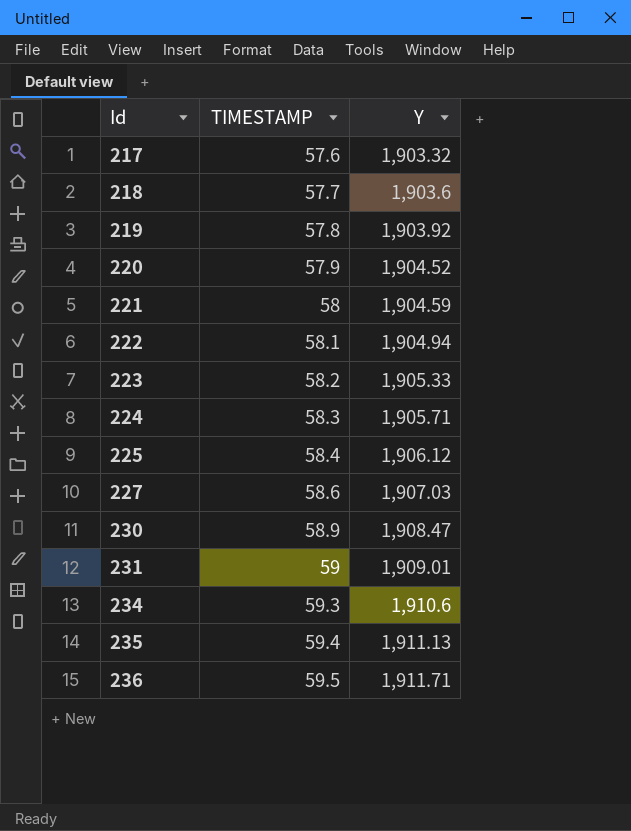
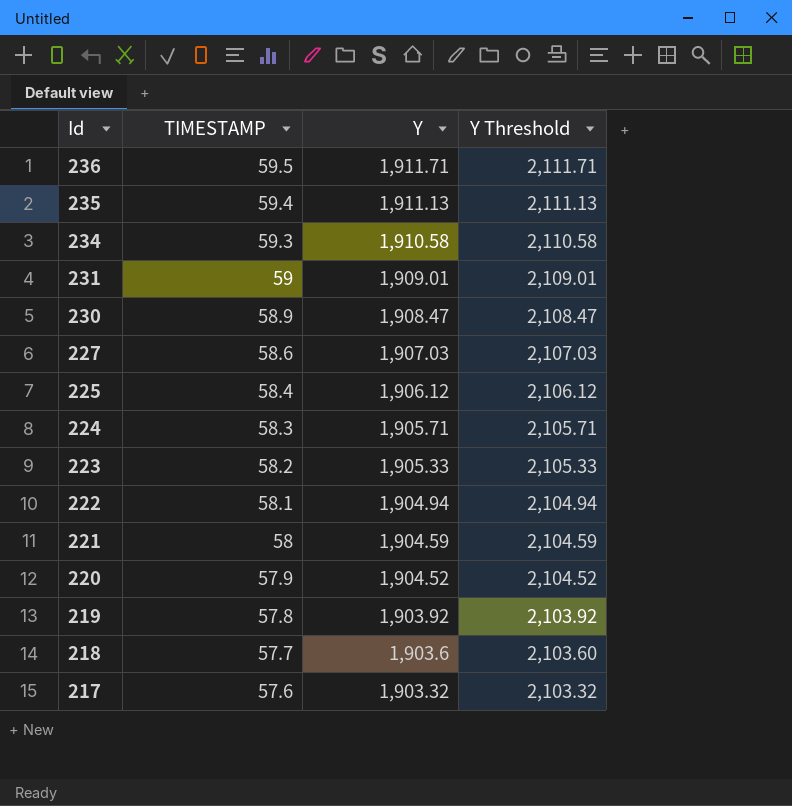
row order: Id ascending -> Id descending
column Y Threshold | formula: none -> [Y] + 200
234 | Y: 1,910.6 -> 1,910.58

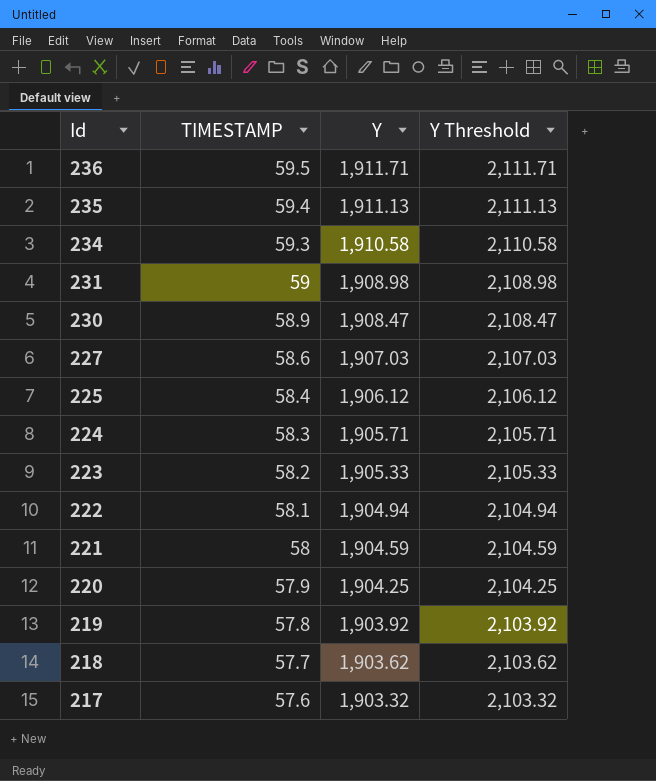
231 | Y: 1,909.01 -> 1,908.98
231 | Y Threshold: 2,109.01 -> 2,108.98
220 | Y: 1,904.52 -> 1,904.25
220 | Y Threshold: 2,104.52 -> 2,104.25
218 | Y: 1,903.6 -> 1,903.62
218 | Y Threshold: 2,103.60 -> 2,103.62

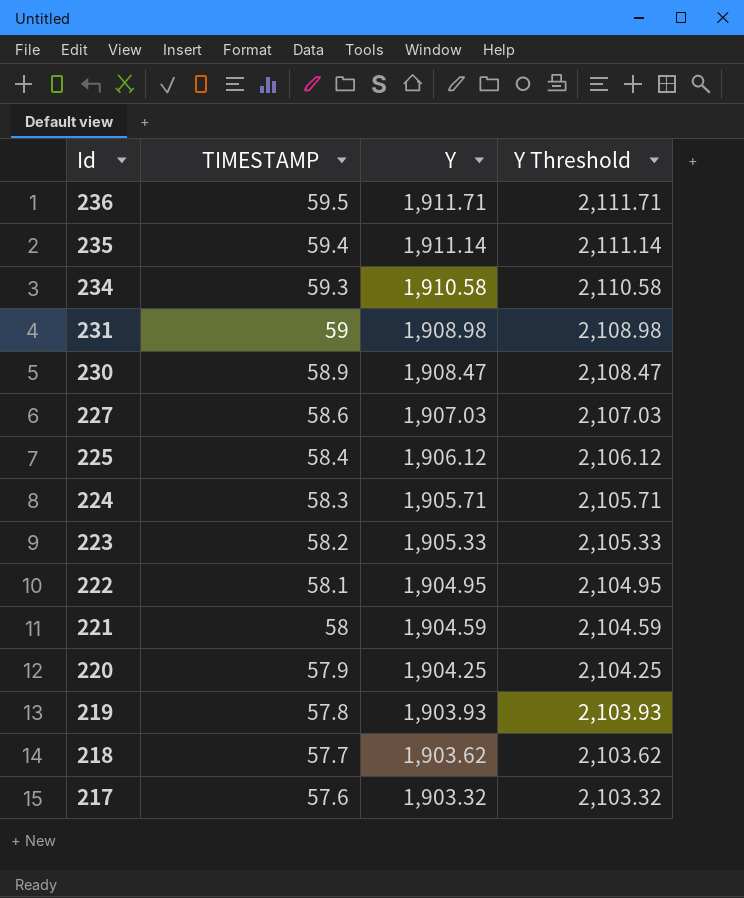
235 | Y: 1,911.13 -> 1,911.14
235 | Y Threshold: 2,111.13 -> 2,111.14
222 | Y: 1,904.94 -> 1,904.95
222 | Y Threshold: 2,104.94 -> 2,104.95
219 | Y: 1,903.92 -> 1,903.93
219 | Y Threshold: 2,103.92 -> 2,103.93

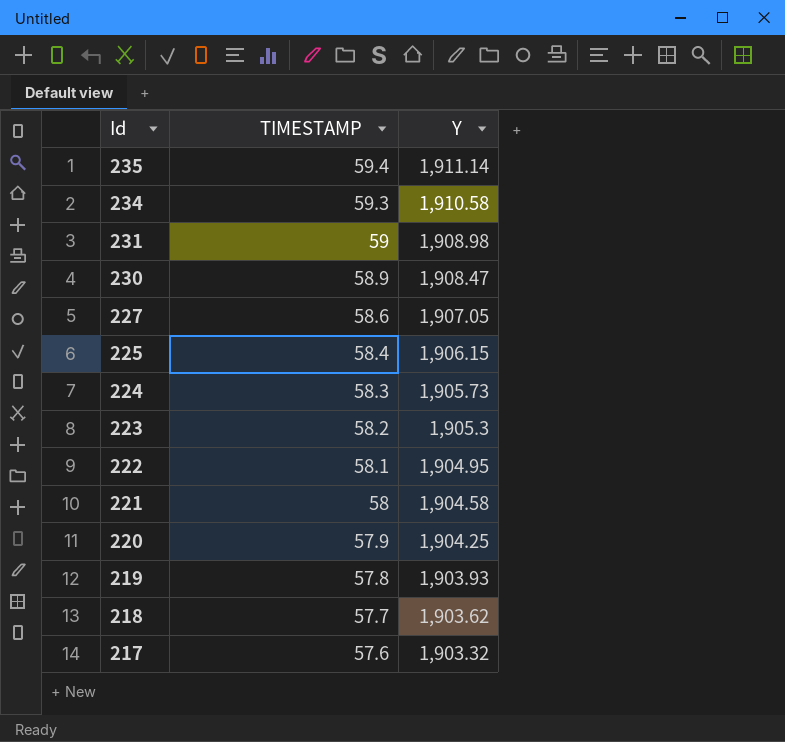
column Y Threshold | formula: [Y] + 200 -> none
row 236: 59.5 | 1,911.71 | 2,111.71 -> none
227 | Y: 1,907.03 -> 1,907.05
225 | Y: 1,906.12 -> 1,906.15
224 | Y: 1,905.71 -> 1,905.73
223 | Y: 1,905.33 -> 1,905.3
221 | Y: 1,904.59 -> 1,904.58

